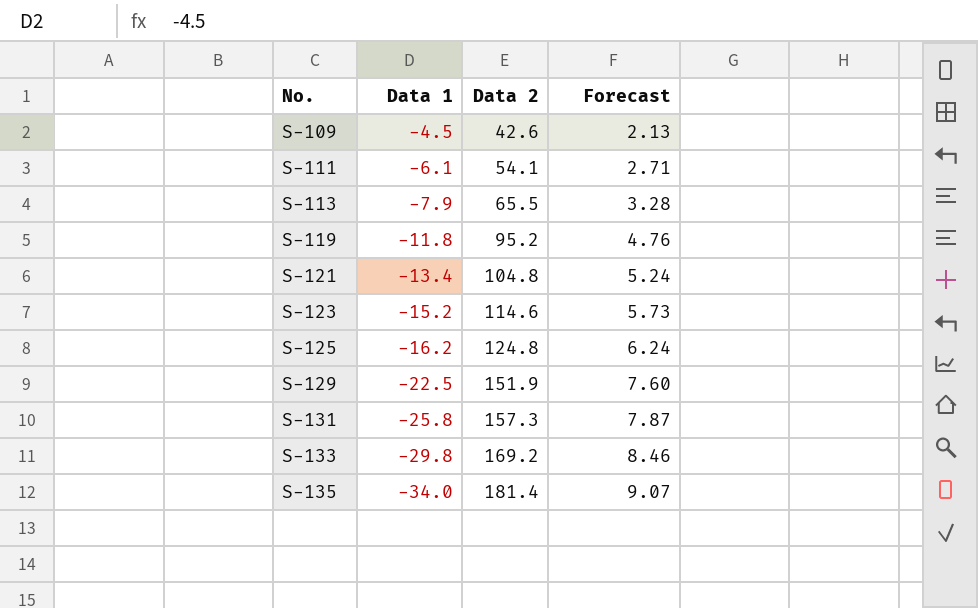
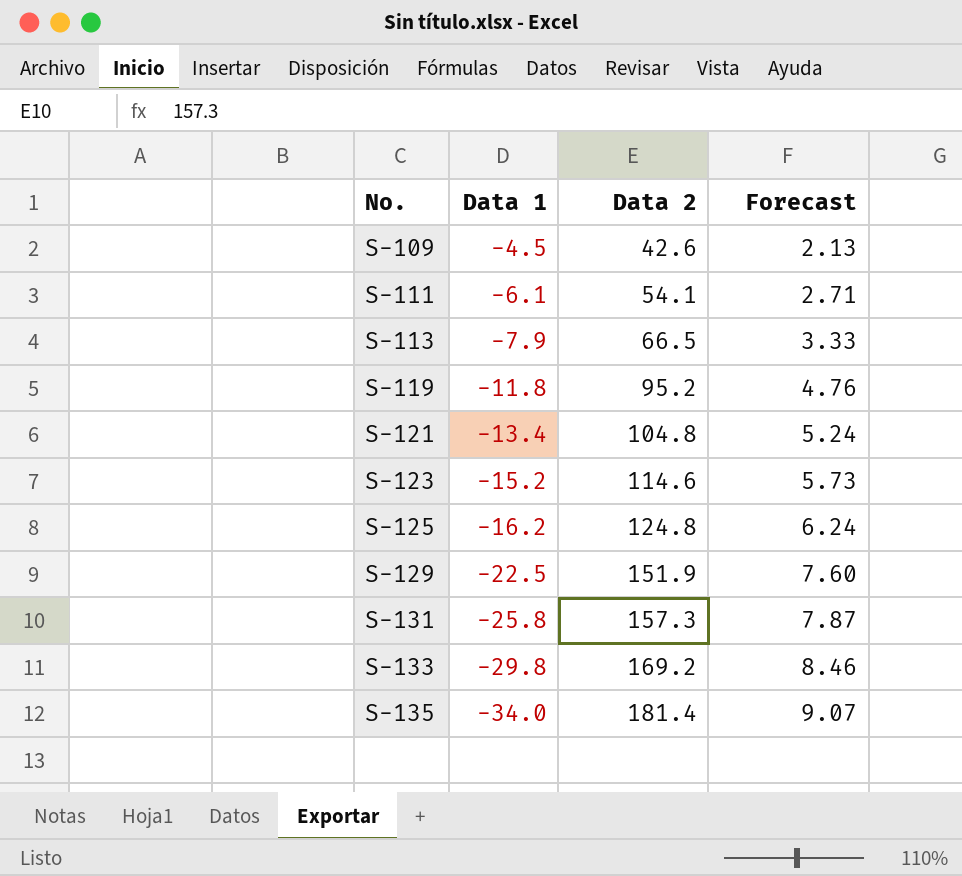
S-113 | Data 2: 65.5 -> 66.5
S-113 | Forecast: 3.28 -> 3.33

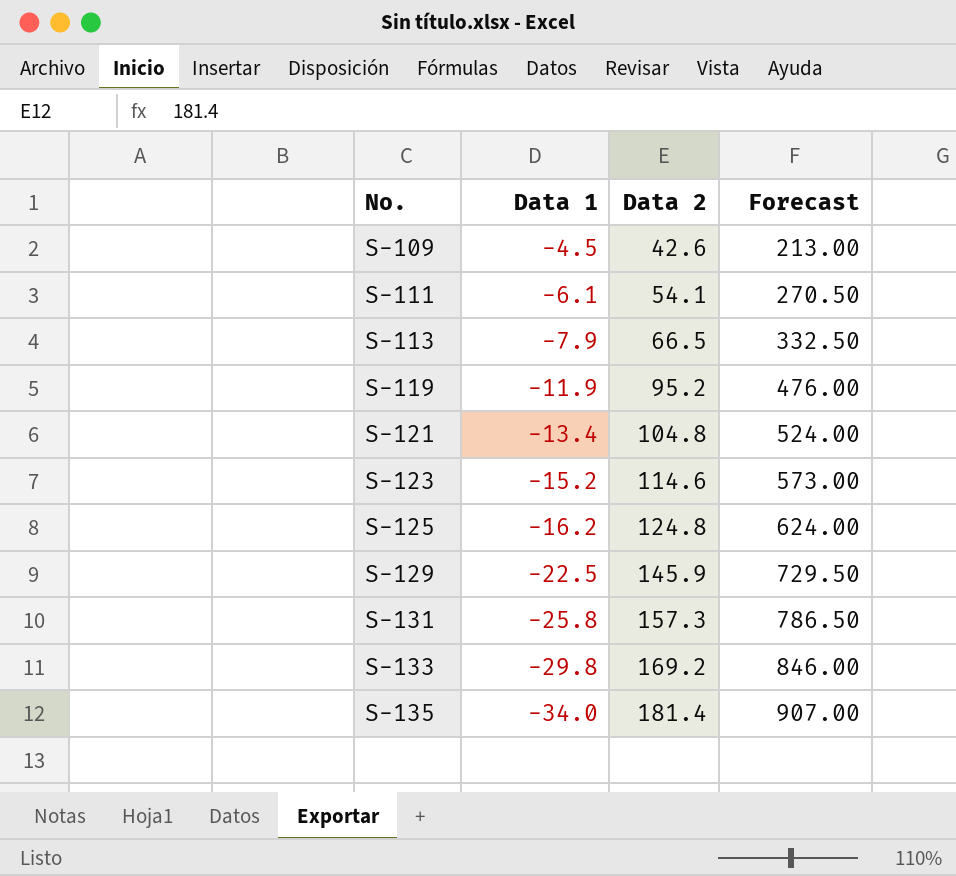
column Forecast | formula: [Data 2] * 0.05 -> [Data 2] * 5
S-119 | Data 1: -11.8 -> -11.9
S-129 | Data 2: 151.9 -> 145.9

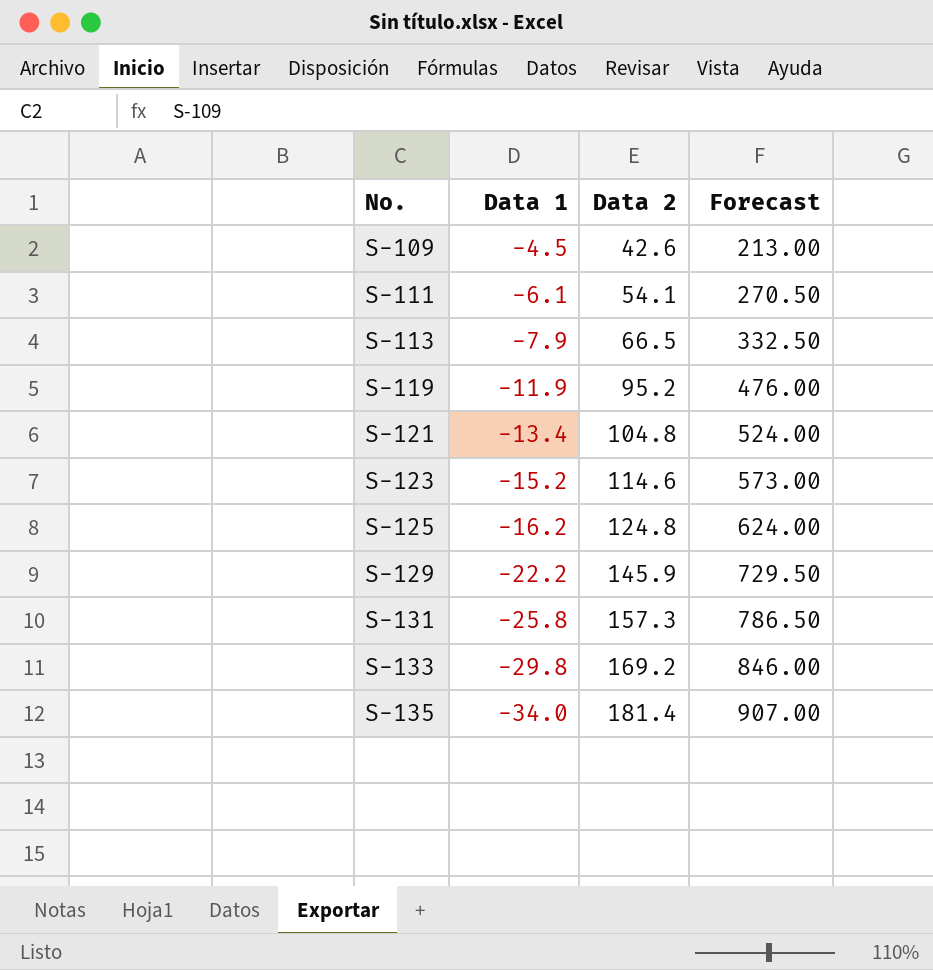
S-129 | Data 1: -22.5 -> -22.2

